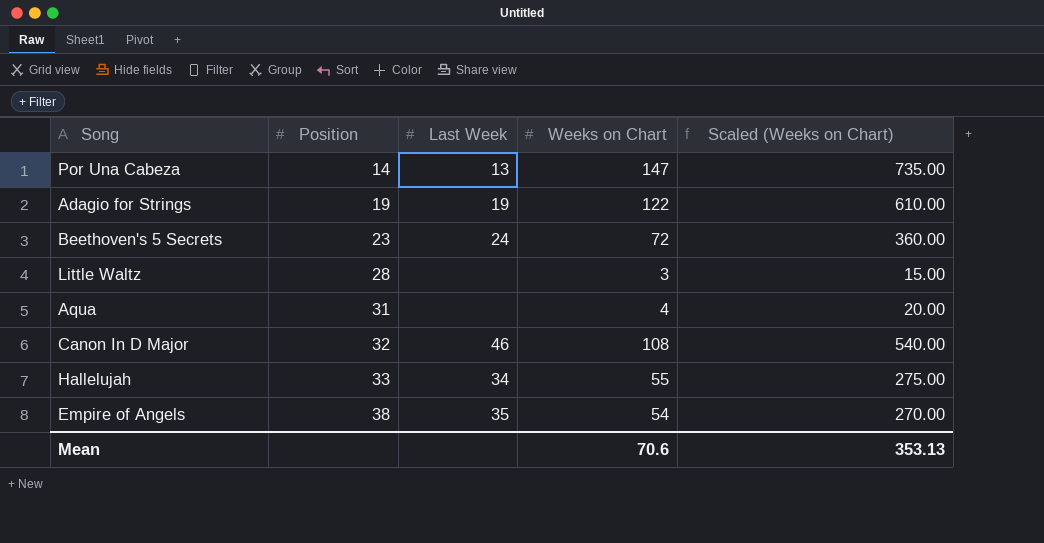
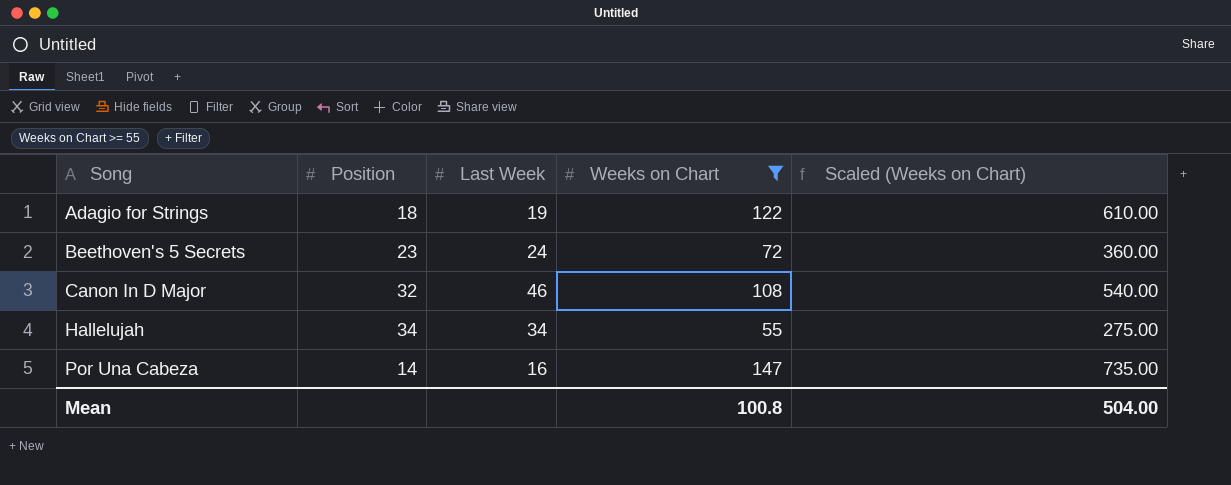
filter: none -> Weeks on Chart >= 55
row order: Position ascending -> Song ascending
Adagio for Strings | Position: 19 -> 18
Hallelujah | Position: 33 -> 34
Por Una Cabeza | Last Week: 13 -> 16
Mean | Weeks on Chart: 70.6 -> 100.8
Mean | Scaled (Weeks on Chart): 353.13 -> 504.00

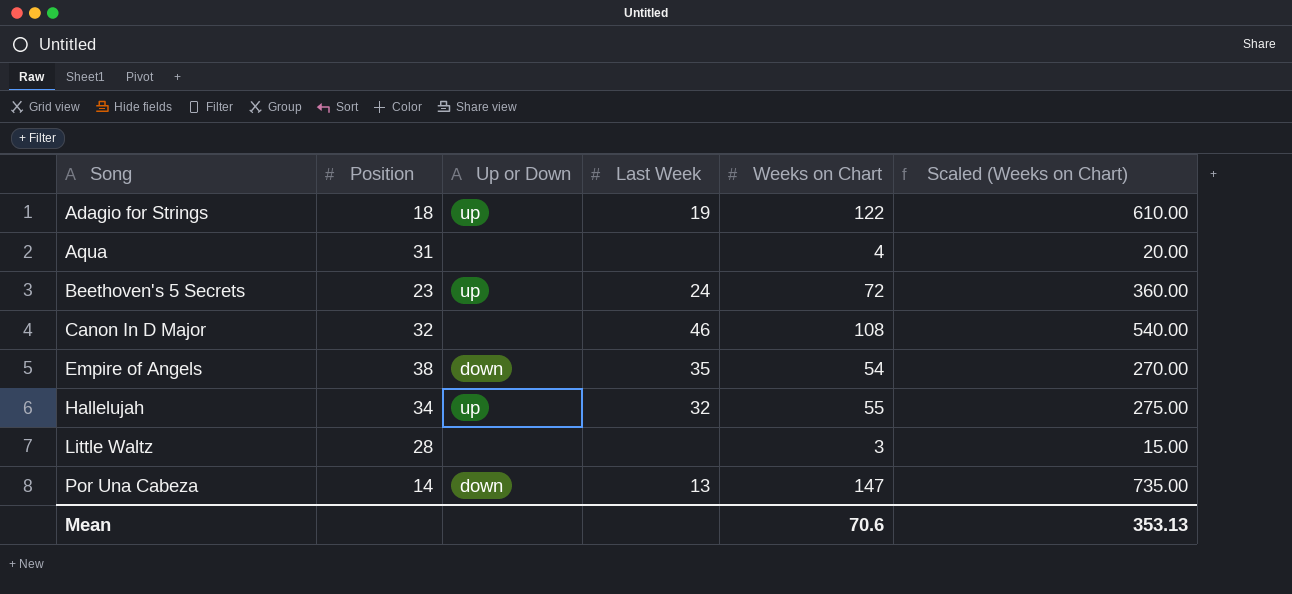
filter: Weeks on Chart >= 55 -> none
column Up or Down | position: none -> 3
Hallelujah | Last Week: 34 -> 32
Por Una Cabeza | Last Week: 16 -> 13
Mean | Weeks on Chart: 100.8 -> 70.6
Mean | Scaled (Weeks on Chart): 504.00 -> 353.13

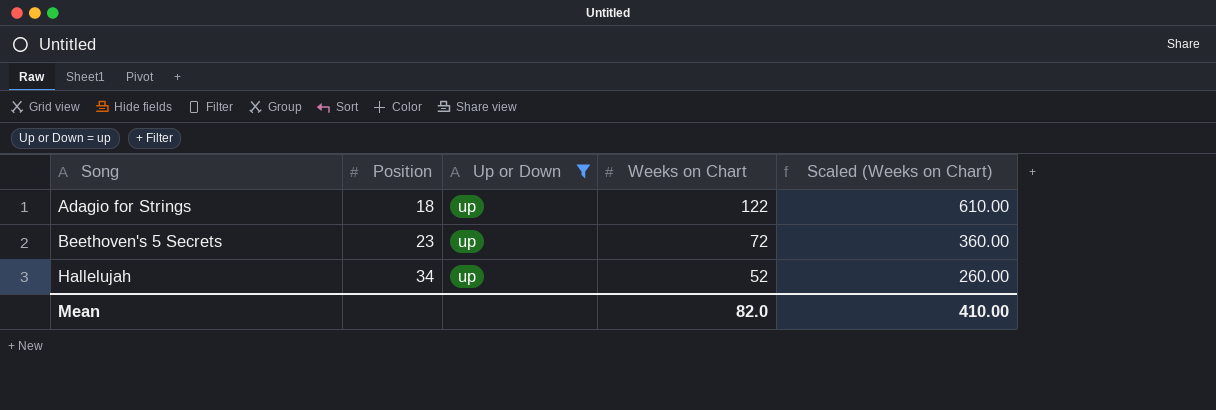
filter: none -> Up or Down = up
column Last Week | position: 4 -> none
Hallelujah | Weeks on Chart: 55 -> 52
Hallelujah | Scaled (Weeks on Chart): 275.00 -> 260.00
Mean | Weeks on Chart: 70.6 -> 82.0
Mean | Scaled (Weeks on Chart): 353.13 -> 410.00

